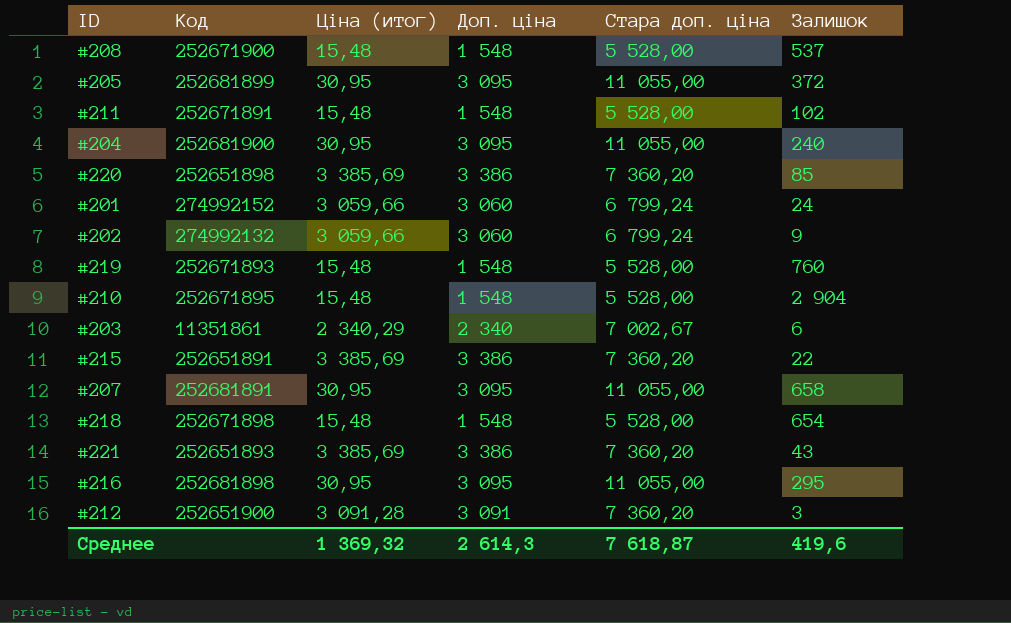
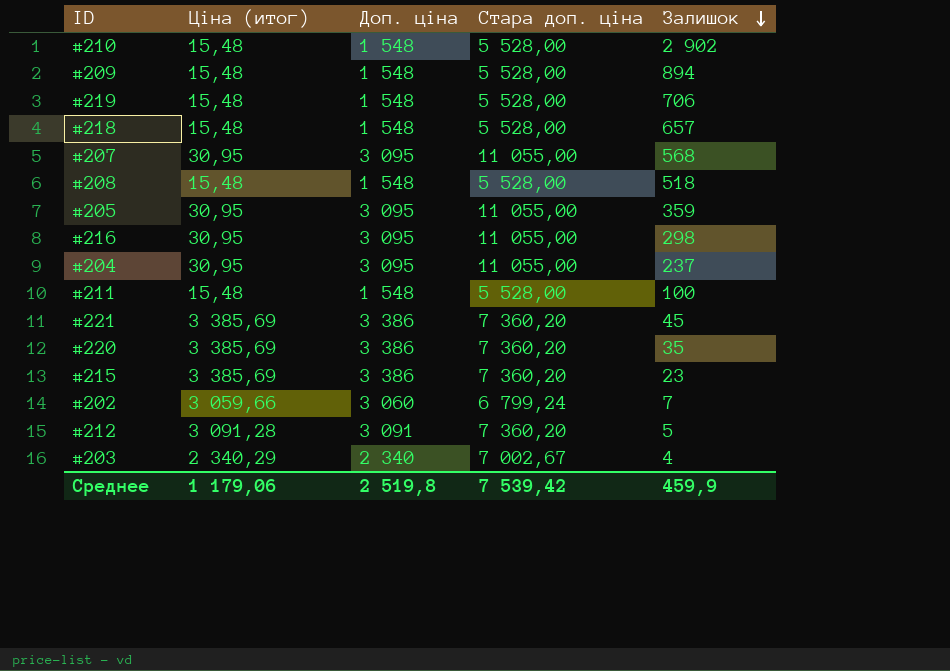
row order: none -> Залишок descending
column Код | position: 2 -> none
row #201: 274992152 | 3 059,66 | 3 060 | 6 799,24 | 24 -> none
#210 | Залишок: 2 904 -> 2 902
row #209: none -> 15,48 | 1 548 | 5 528,00 | 894
#219 | Залишок: 760 -> 706
#218 | Залишок: 654 -> 657
#207 | Залишок: 658 -> 568
#208 | Залишок: 537 -> 518
#205 | Залишок: 372 -> 359
#216 | Залишок: 295 -> 298
#204 | Залишок: 240 -> 237
#211 | Залишок: 102 -> 100
#221 | Залишок: 43 -> 45
#220 | Залишок: 85 -> 35
#215 | Залишок: 22 -> 23
#202 | Залишок: 9 -> 7
#212 | Залишок: 3 -> 5
#203 | Залишок: 6 -> 4
Среднее | Ціна (итог): 1 369,32 -> 1 179,06
Среднее | Доп. ціна: 2 614,3 -> 2 519,8
Среднее | Стара доп. ціна: 7 618,87 -> 7 539,42
Среднее | Залишок: 419,6 -> 459,9

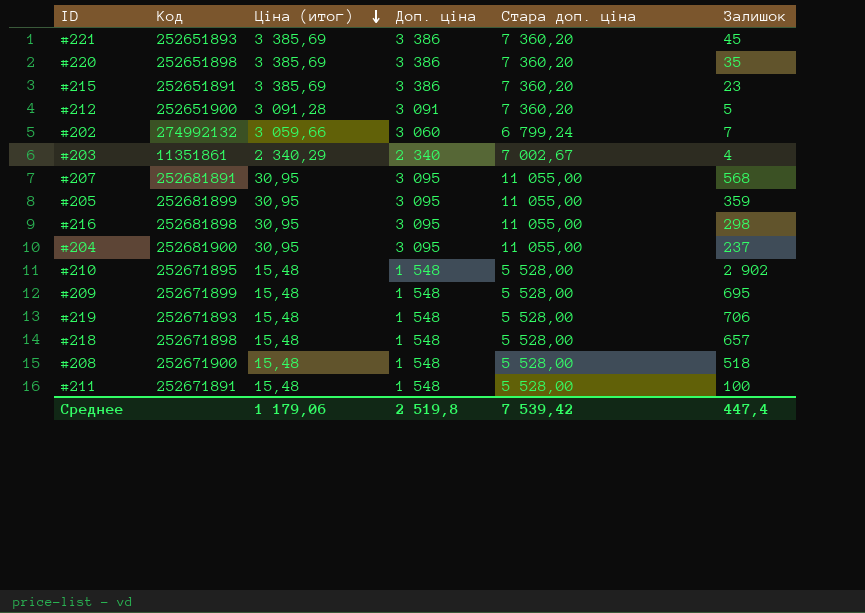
row order: Залишок descending -> Ціна (итог) descending
column Код | position: none -> 2
#209 | Залишок: 894 -> 695
Среднее | Залишок: 459,9 -> 447,4

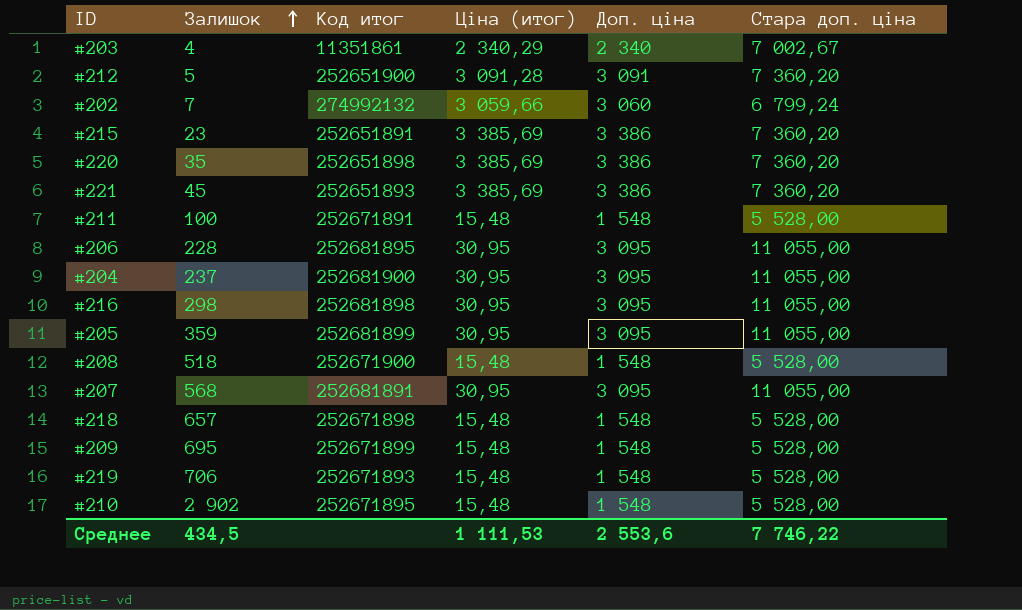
row order: Ціна (итог) descending -> Залишок ascending
column Залишок | position: 6 -> 2
column name: Код -> Код итог
row #206: none -> 228 | 252681895 | 30,95 | 3 095 | 11 055,00
Среднее | Залишок: 447,4 -> 434,5
Среднее | Ціна (итог): 1 179,06 -> 1 111,53
Среднее | Доп. ціна: 2 519,8 -> 2 553,6
Среднее | Стара доп. ціна: 7 539,42 -> 7 746,22

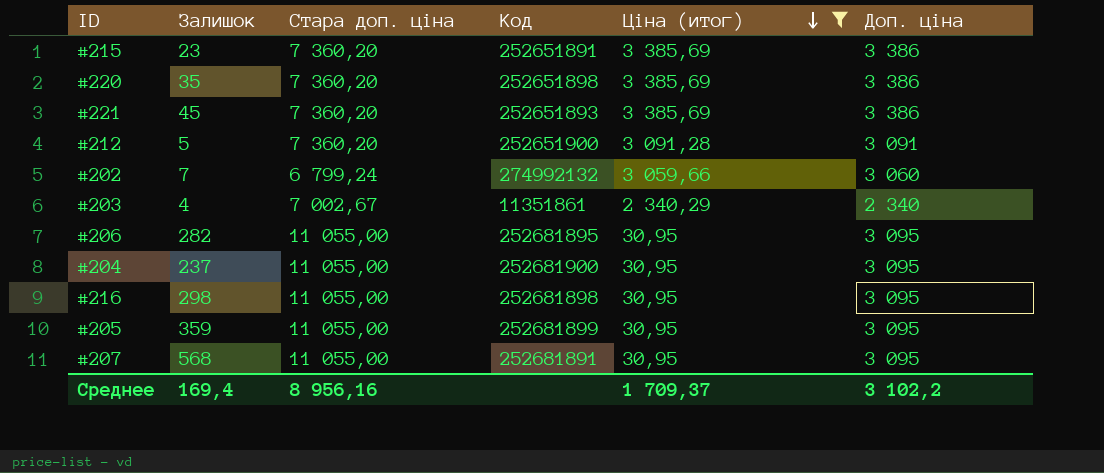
filter: none -> Ціна (итог) != 15,48
row order: Залишок ascending -> Ціна (итог) descending
column Стара доп. ціна | position: 6 -> 3
column name: Код итог -> Код
#206 | Залишок: 228 -> 282
Среднее | Залишок: 434,5 -> 169,4
Среднее | Стара доп. ціна: 7 746,22 -> 8 956,16
Среднее | Ціна (итог): 1 111,53 -> 1 709,37
Среднее | Доп. ціна: 2 553,6 -> 3 102,2

